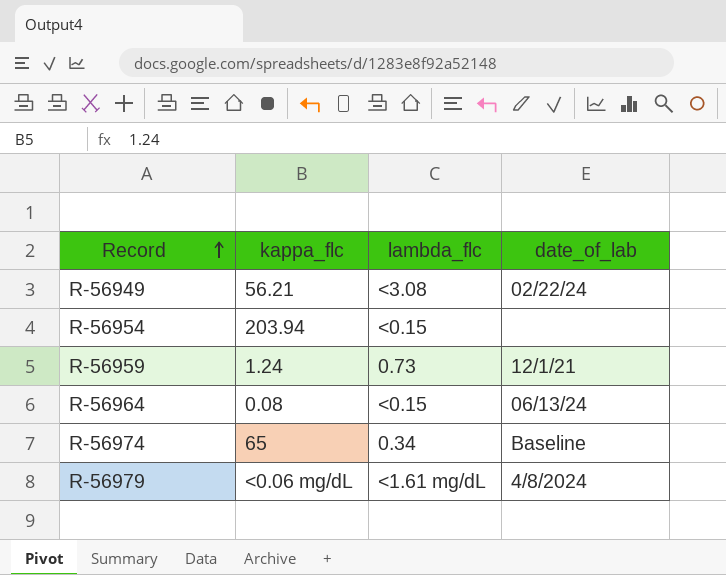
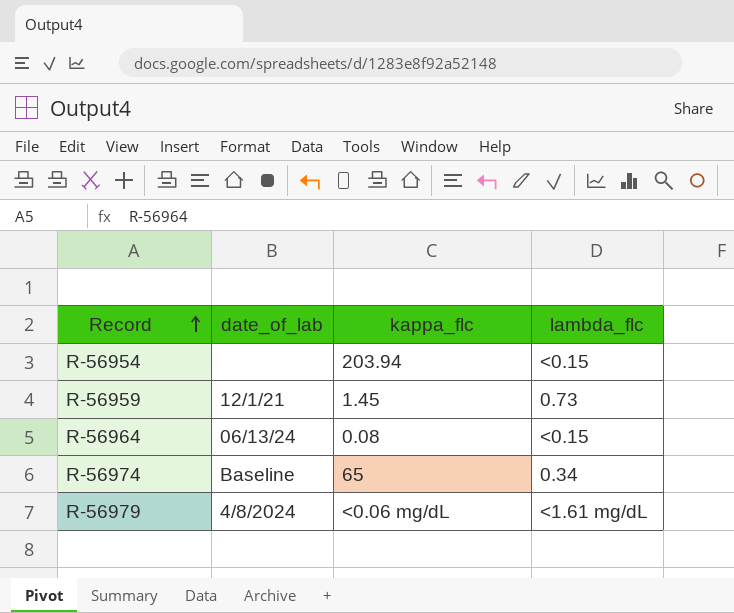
column date_of_lab | position: 4 -> 2
row R-56949: 56.21 | <3.08 | 02/22/24 -> none
R-56959 | kappa_flc: 1.24 -> 1.45

